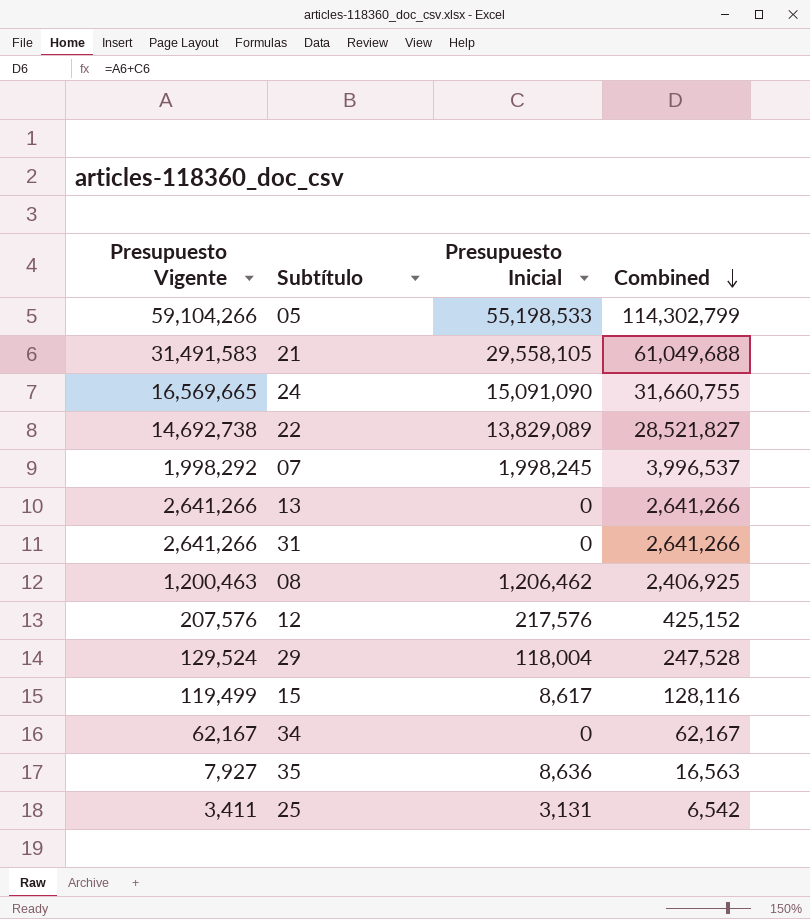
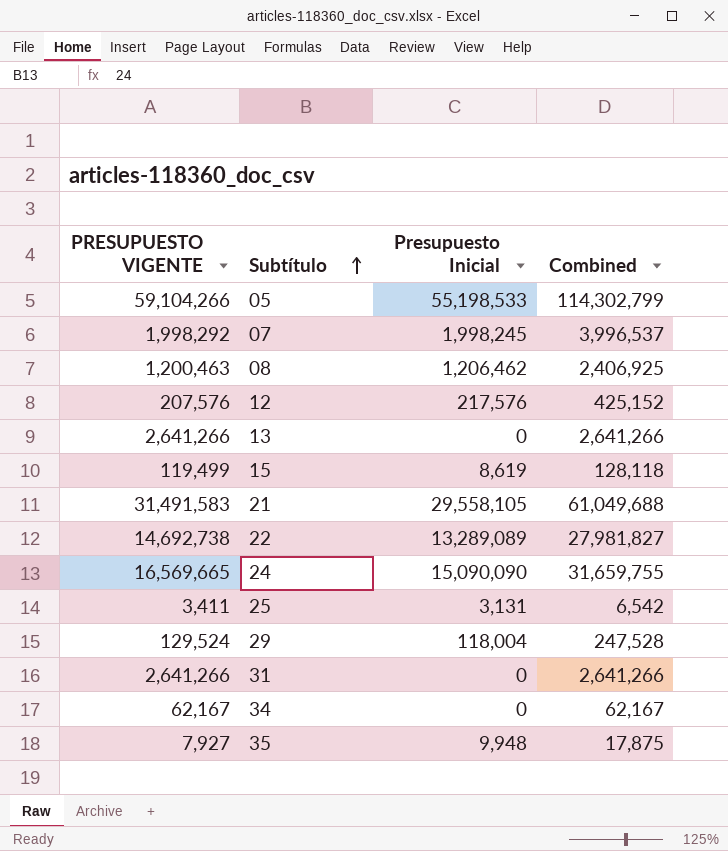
row order: Combined descending -> Subtítulo ascending
column name: Presupuesto Vigente -> PRESUPUESTO VIGENTE
15 | Presupuesto Inicial: 8,617 -> 8,619
15 | Combined: 128,116 -> 128,118
22 | Presupuesto Inicial: 13,829,089 -> 13,289,089
22 | Combined: 28,521,827 -> 27,981,827
24 | Presupuesto Inicial: 15,091,090 -> 15,090,090
24 | Combined: 31,660,755 -> 31,659,755
35 | Presupuesto Inicial: 8,636 -> 9,948
35 | Combined: 16,563 -> 17,875

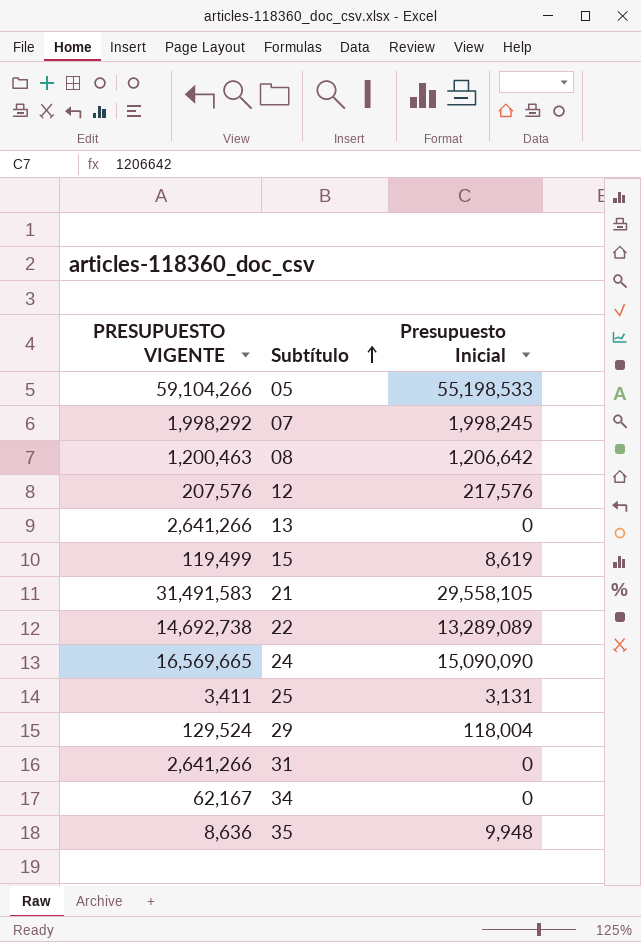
column Combined | formula: [PRESUPUESTO VIGENTE] + [Presupuesto Inicial] -> none
08 | Presupuesto Inicial: 1,206,462 -> 1,206,642
35 | PRESUPUESTO VIGENTE: 7,927 -> 8,636

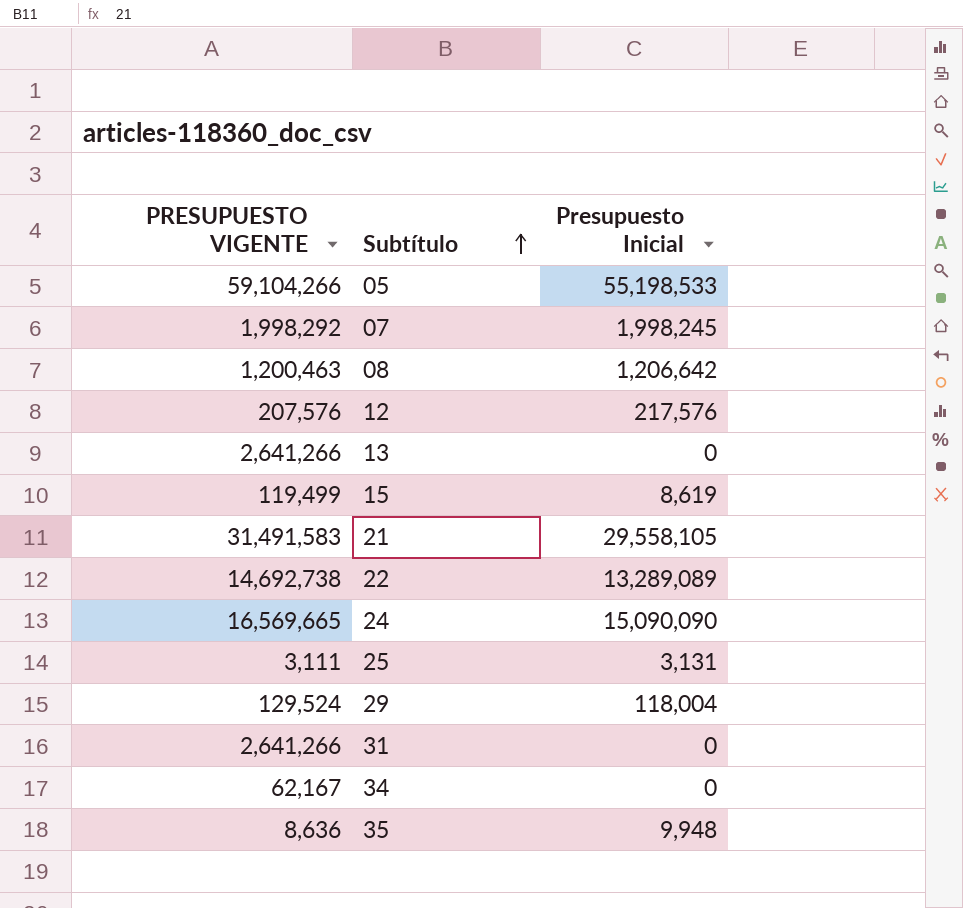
25 | PRESUPUESTO VIGENTE: 3,411 -> 3,111

